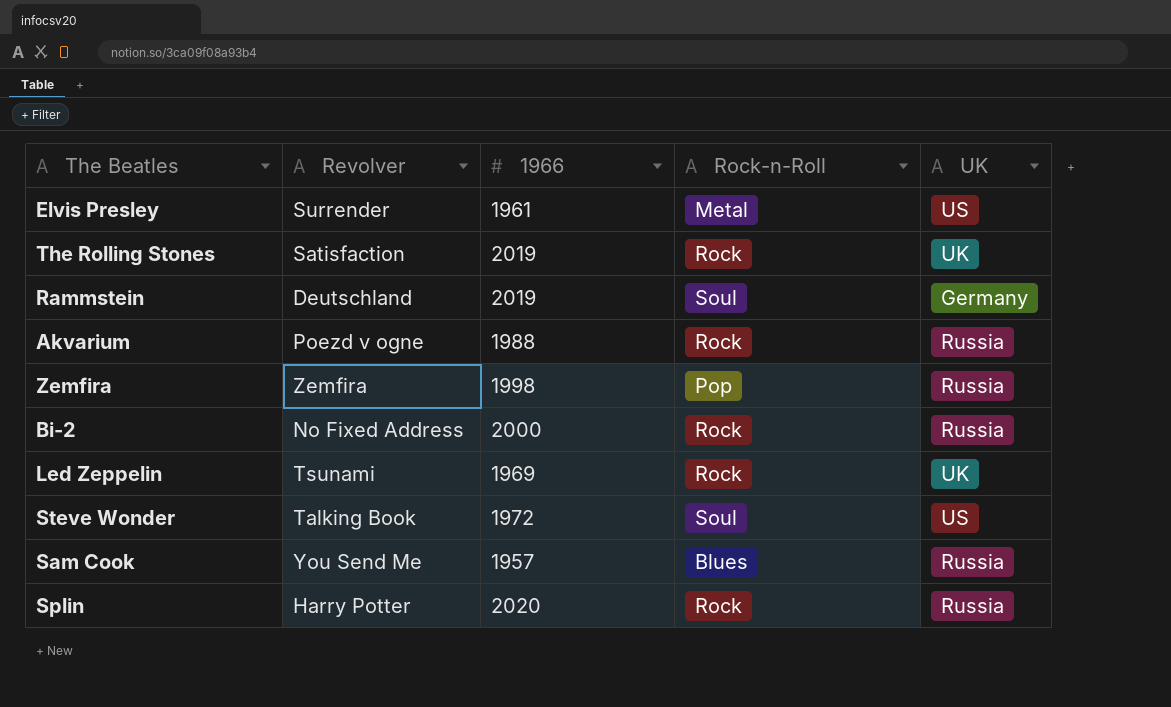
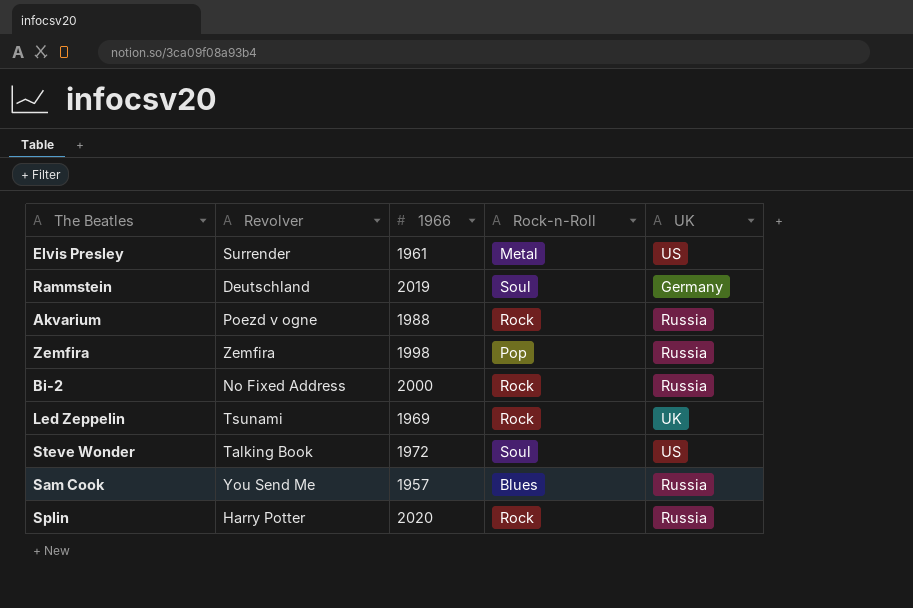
row The Rolling Stones: Satisfaction | 2019 | Rock | UK -> none

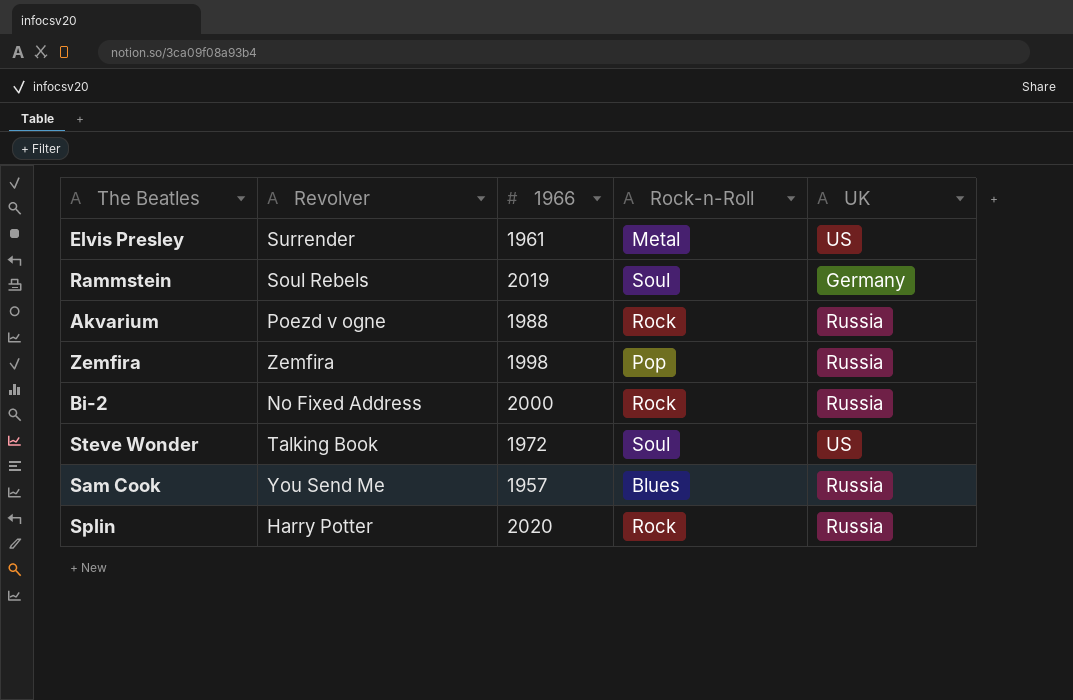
row Led Zeppelin: Tsunami | 1969 | Rock | UK -> none
Rammstein | Revolver: Deutschland -> Soul Rebels

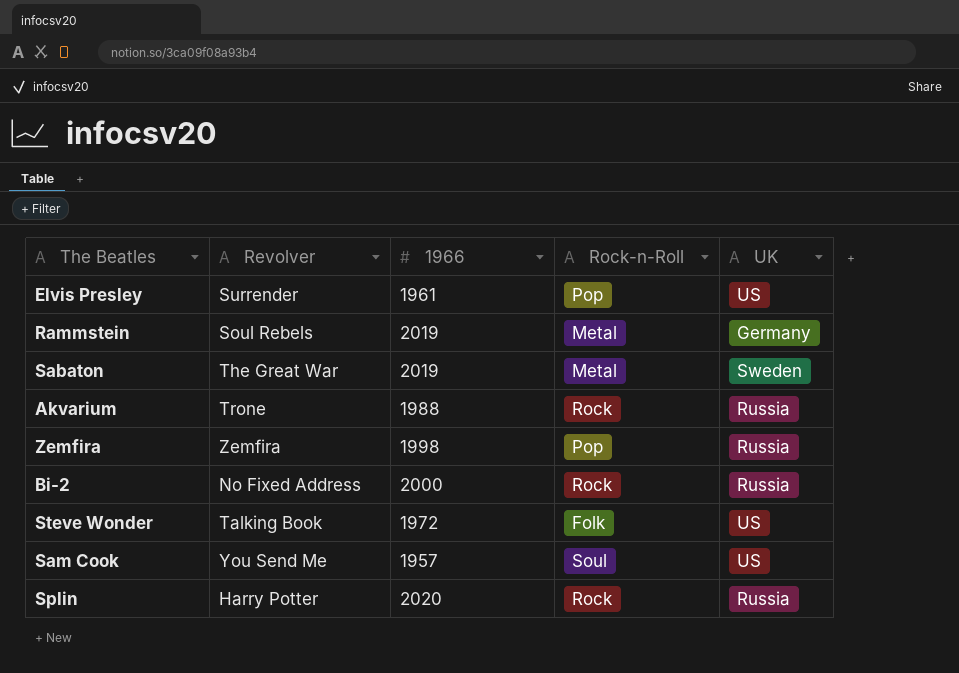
Elvis Presley | Rock-n-Roll: Metal -> Pop
Rammstein | Rock-n-Roll: Soul -> Metal
row Sabaton: none -> The Great War | 2019 | Metal | Sweden
Akvarium | Revolver: Poezd v ogne -> Trone
Steve Wonder | Rock-n-Roll: Soul -> Folk
Sam Cook | Rock-n-Roll: Blues -> Soul
Sam Cook | UK: Russia -> US

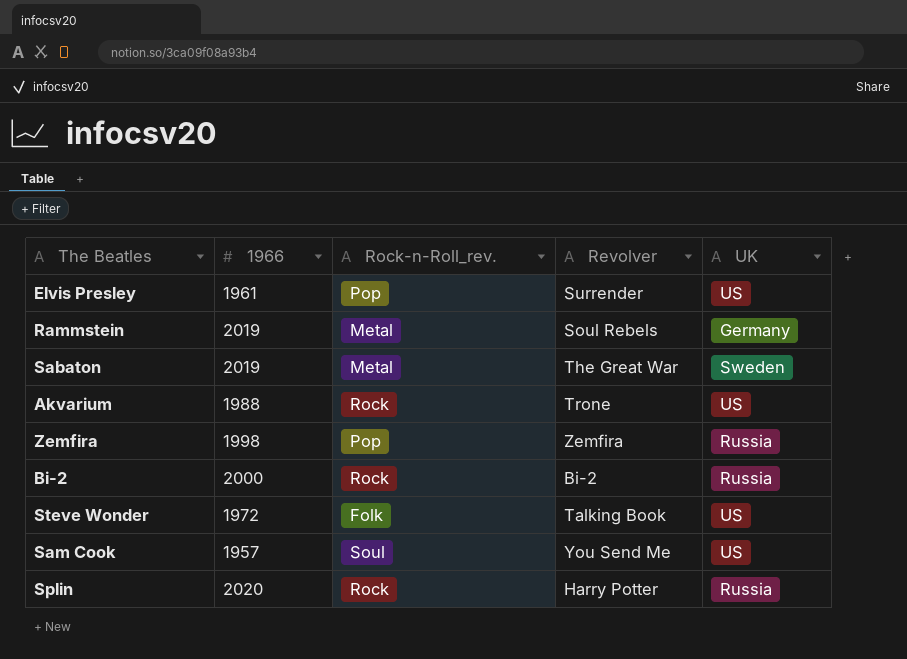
column name: Rock-n-Roll -> Rock-n-Roll_rev.
column Revolver | position: 2 -> 4
Akvarium | UK: Russia -> US
Bi-2 | Revolver: No Fixed Address -> Bi-2

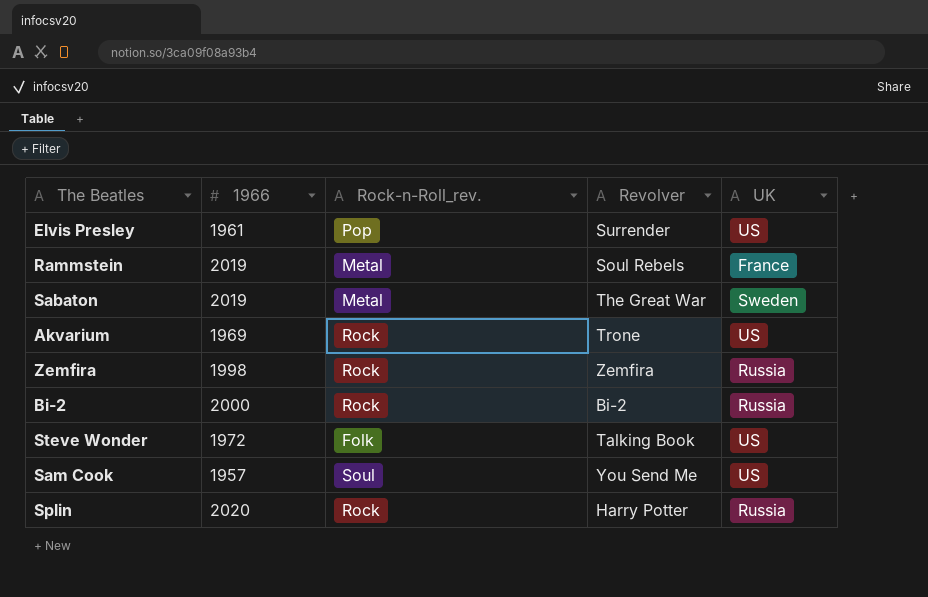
Rammstein | UK: Germany -> France
Akvarium | 1966: 1988 -> 1969
Zemfira | Rock-n-Roll_rev.: Pop -> Rock

